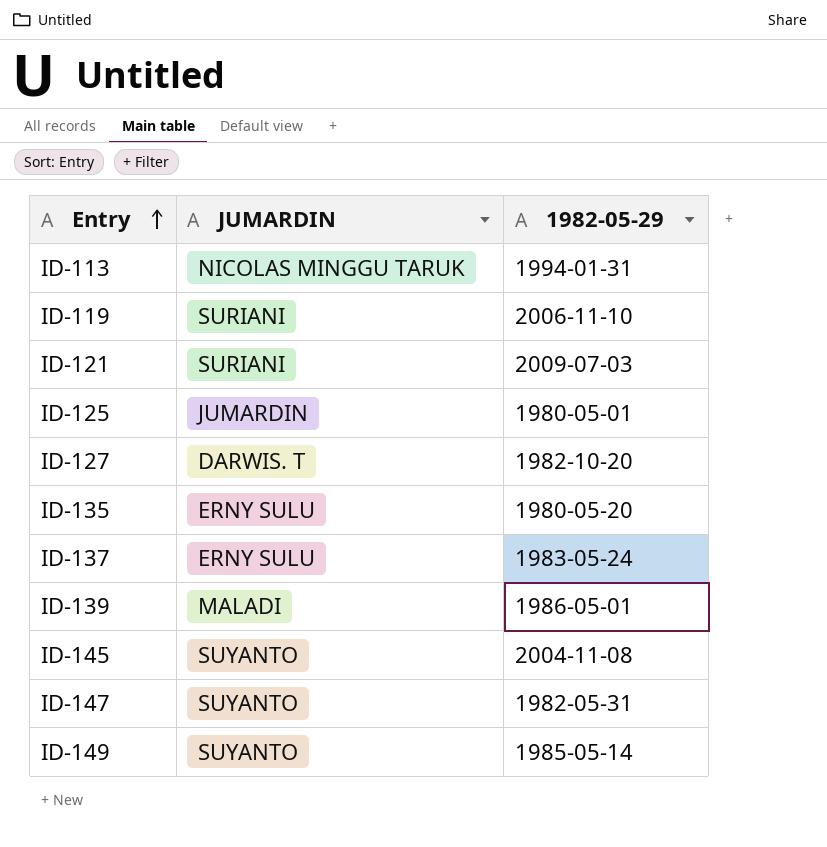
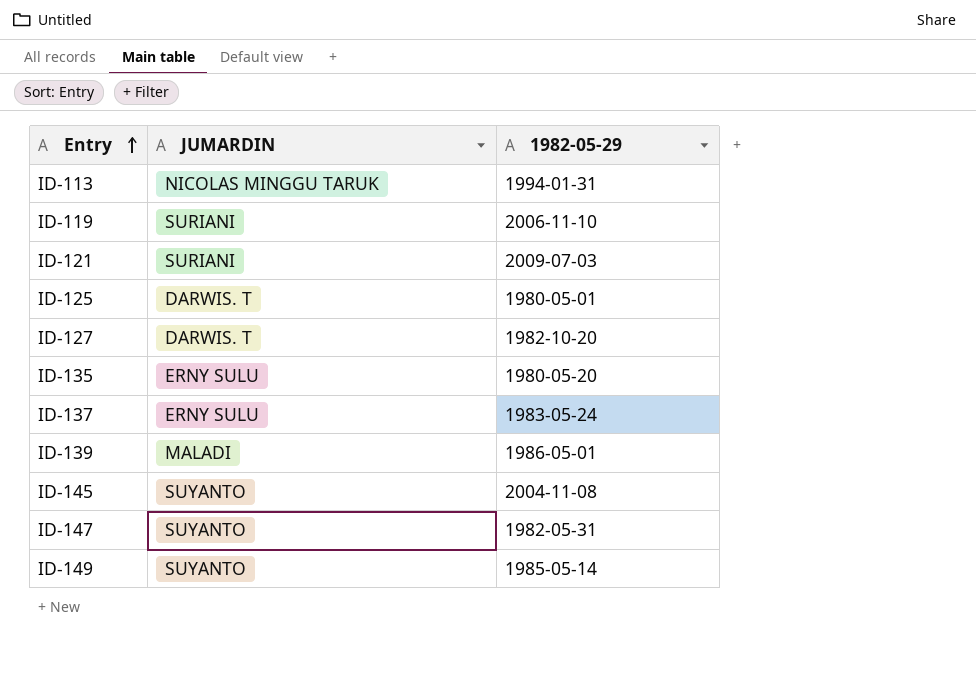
ID-125 | JUMARDIN: JUMARDIN -> DARWIS. T

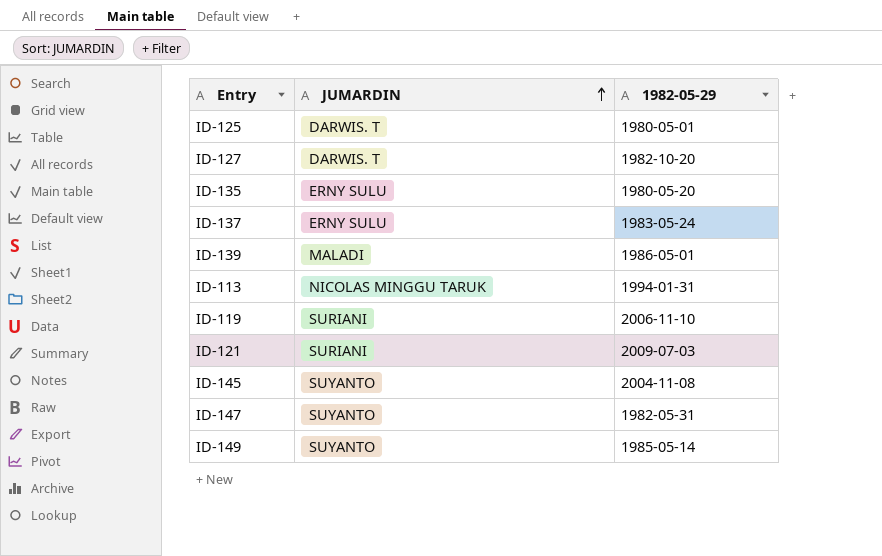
row order: Entry ascending -> JUMARDIN ascending

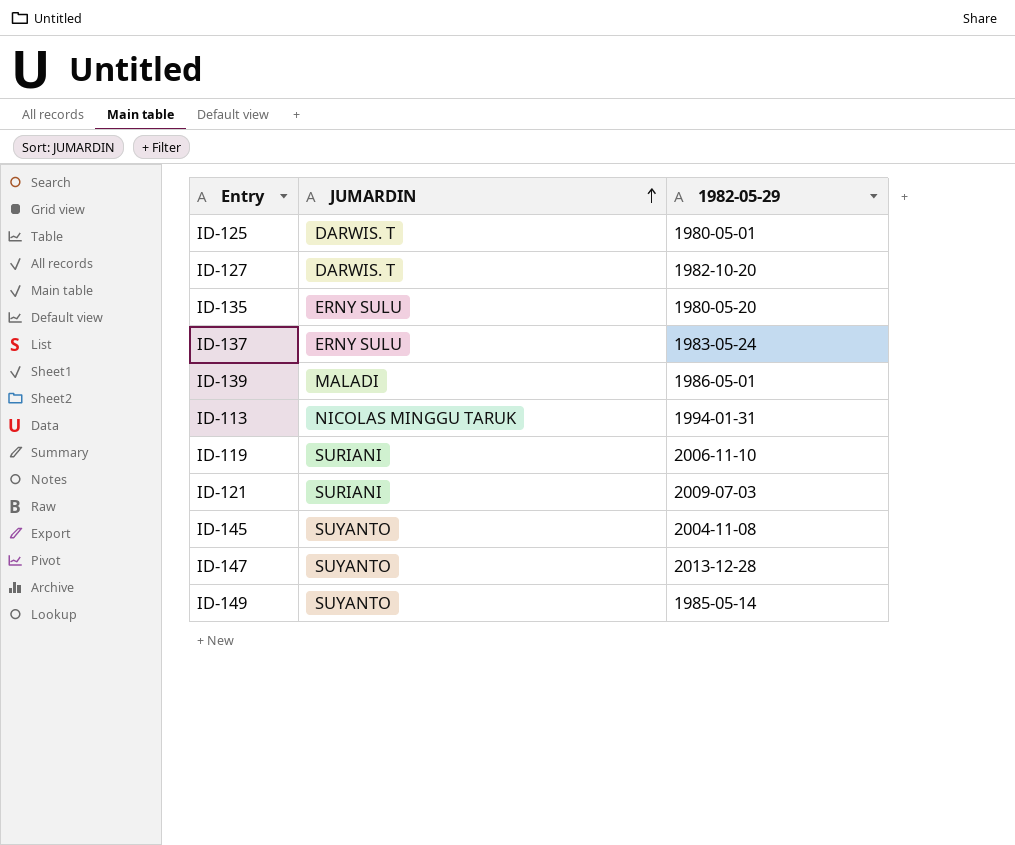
ID-147 | 1982-05-29: 1982-05-31 -> 2013-12-28

